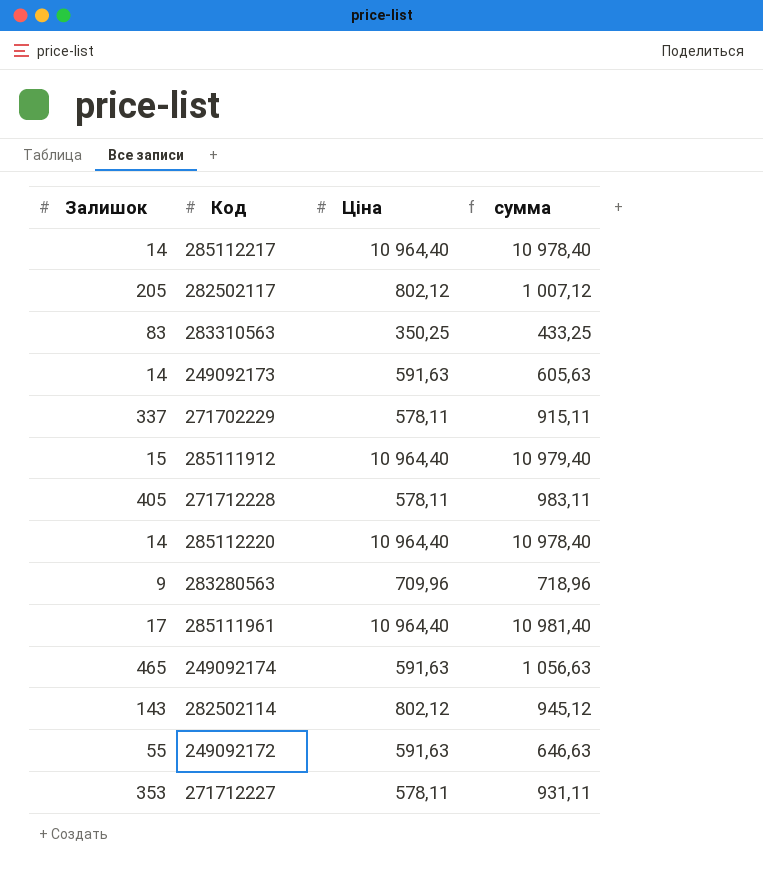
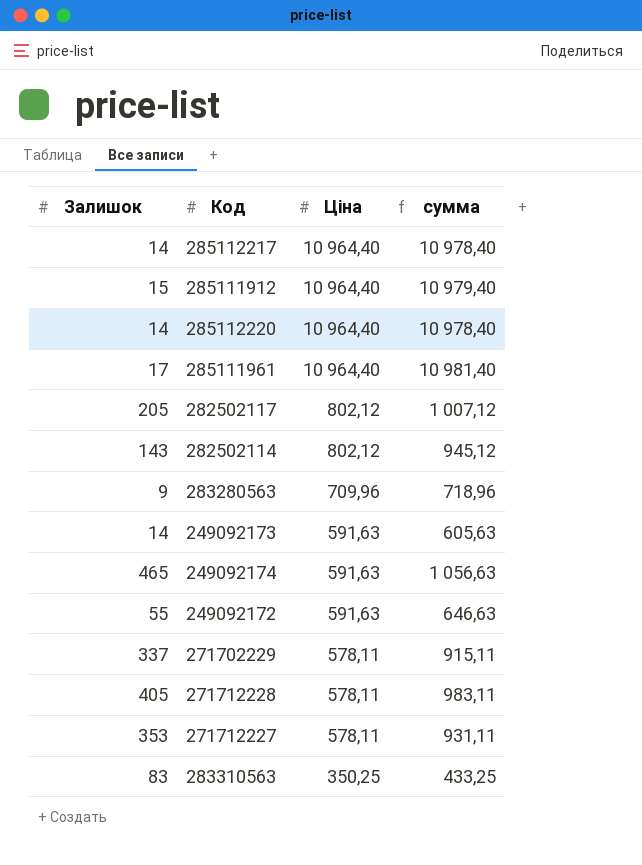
row order: none -> Ціна descending

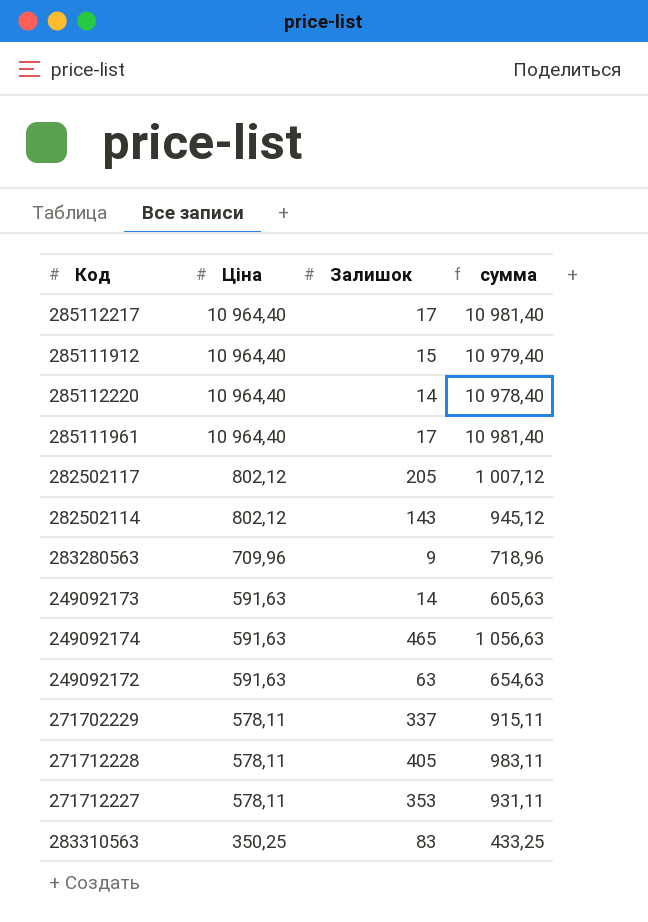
column Залишок | position: 1 -> 3
285112217 | Залишок: 14 -> 17
285112217 | сумма: 10 978,40 -> 10 981,40
249092172 | Залишок: 55 -> 63
249092172 | сумма: 646,63 -> 654,63

